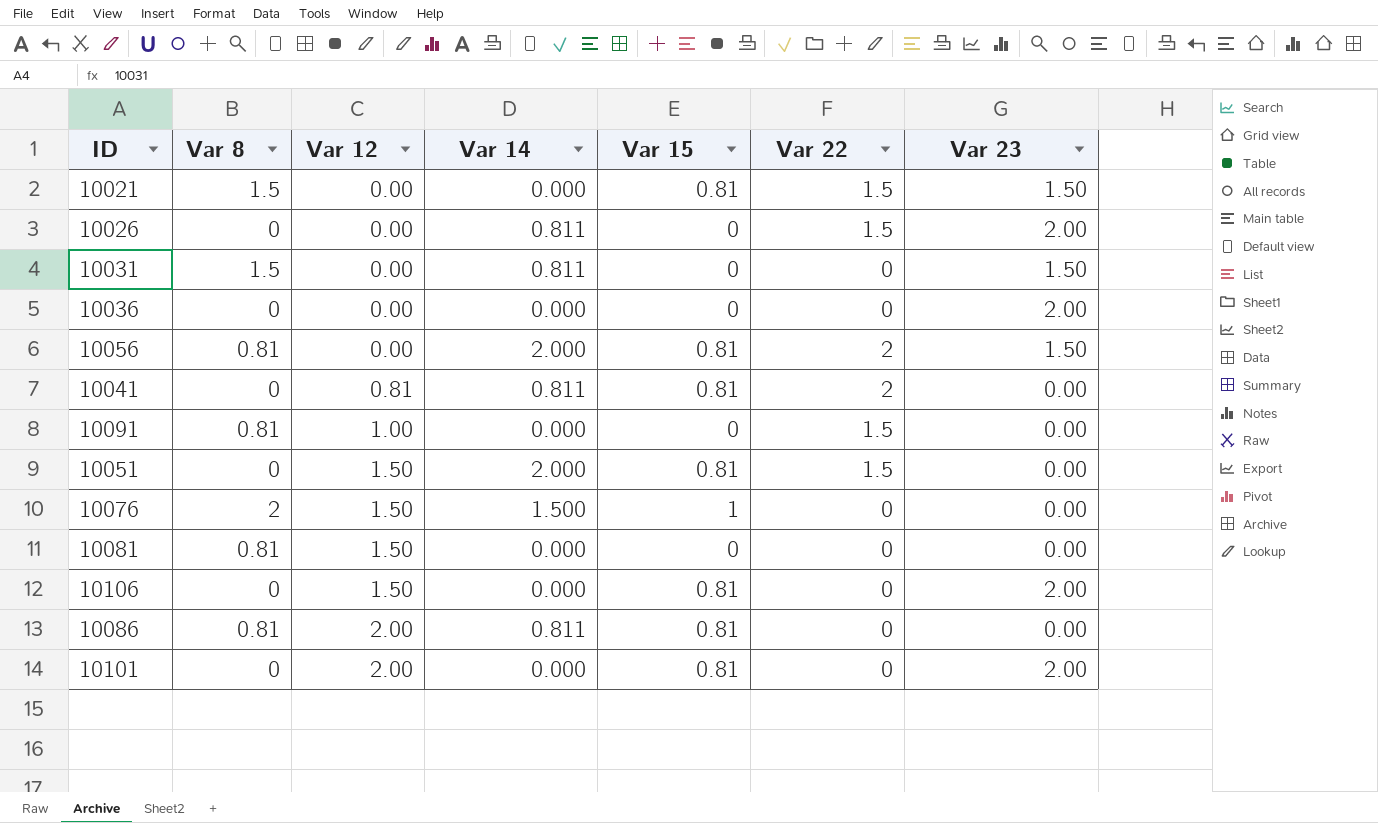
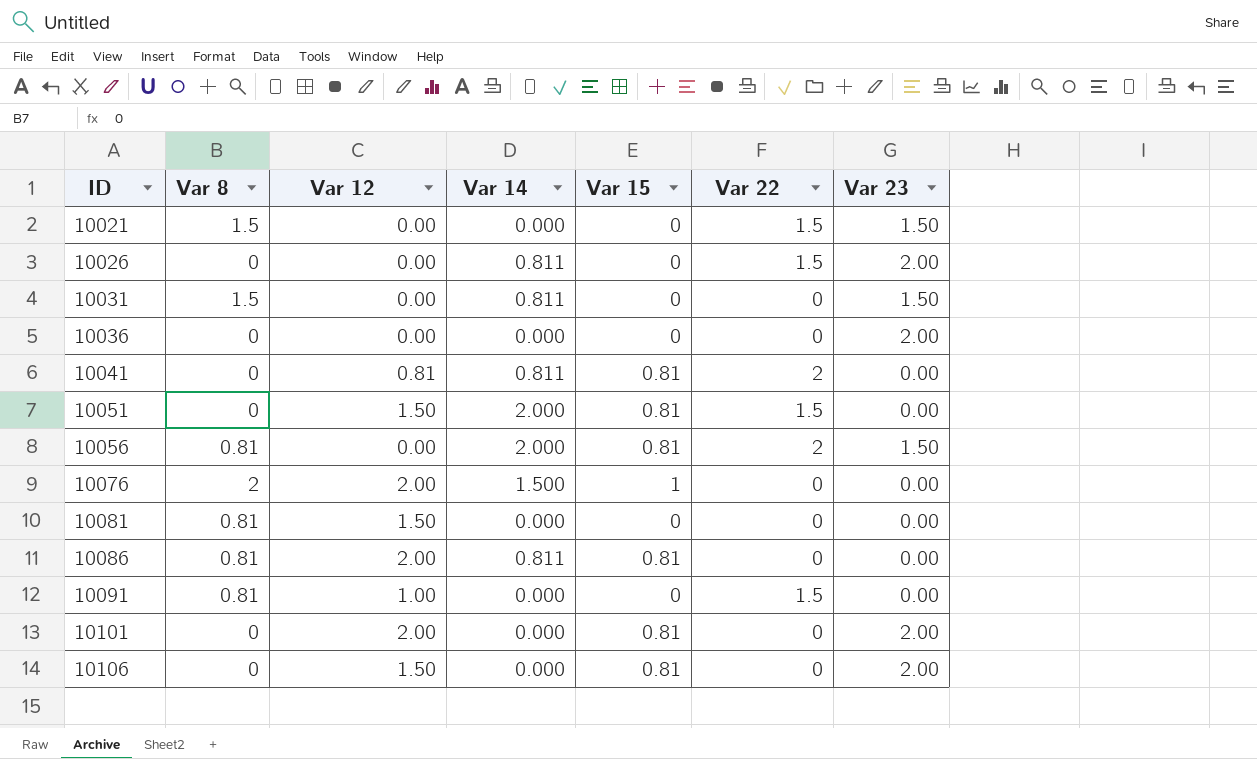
row order: Var 12 ascending -> ID ascending
10021 | Var 15: 0.81 -> 0
10076 | Var 12: 1.50 -> 2.00

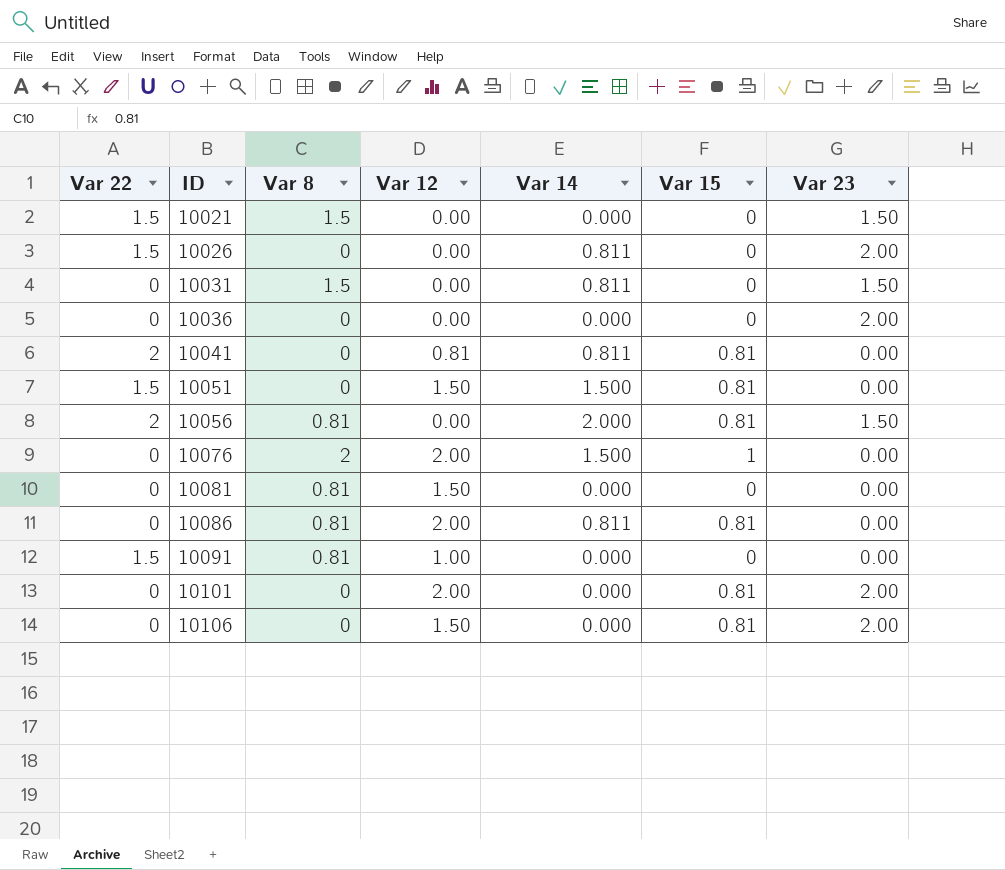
column Var 22 | position: 6 -> 1
10051 | Var 14: 2.000 -> 1.500

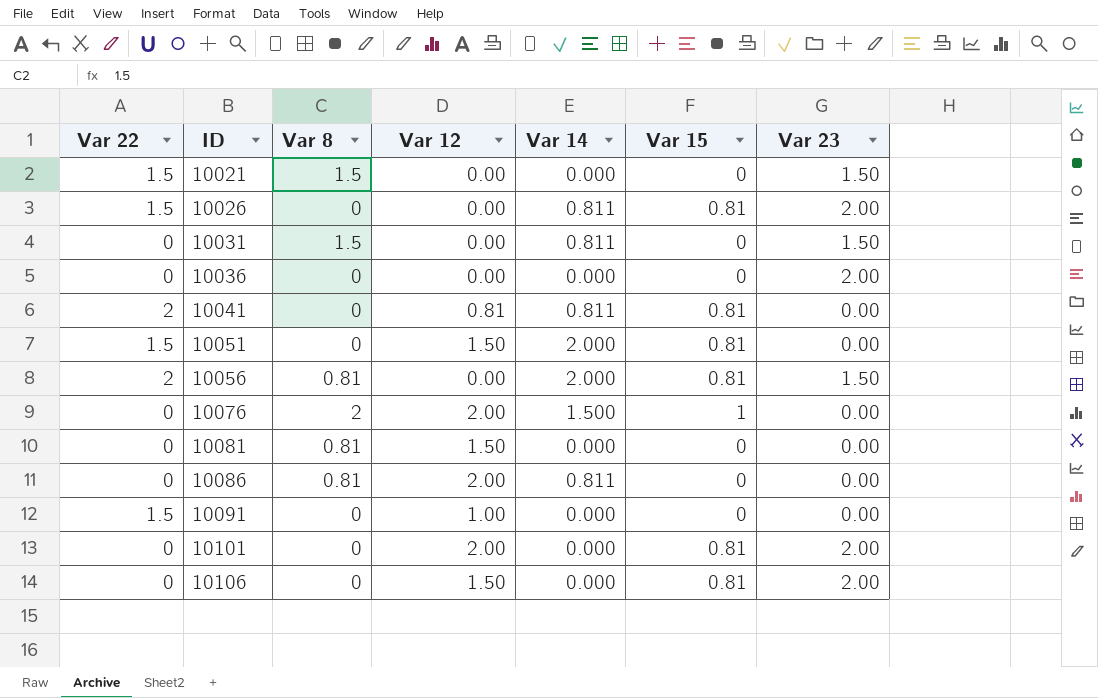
10026 | Var 15: 0 -> 0.81
10051 | Var 14: 1.500 -> 2.000
10086 | Var 15: 0.81 -> 0
10091 | Var 8: 0.81 -> 0

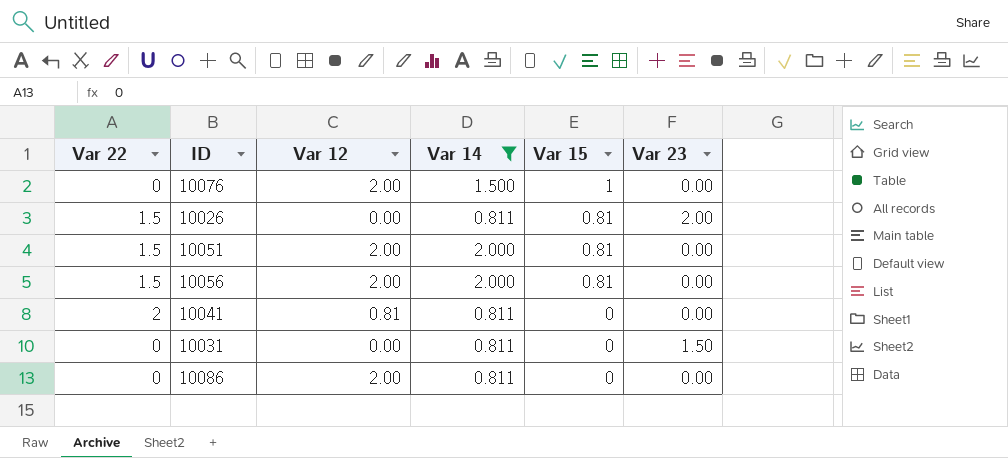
filter: none -> Var 14 != 0.000
row order: ID ascending -> Var 15 descending
column Var 8 | position: 3 -> none
10051 | Var 12: 1.50 -> 2.00
10056 | Var 22: 2 -> 1.5
10056 | Var 12: 0.00 -> 2.00
10056 | Var 23: 1.50 -> 0.00
10041 | Var 15: 0.81 -> 0

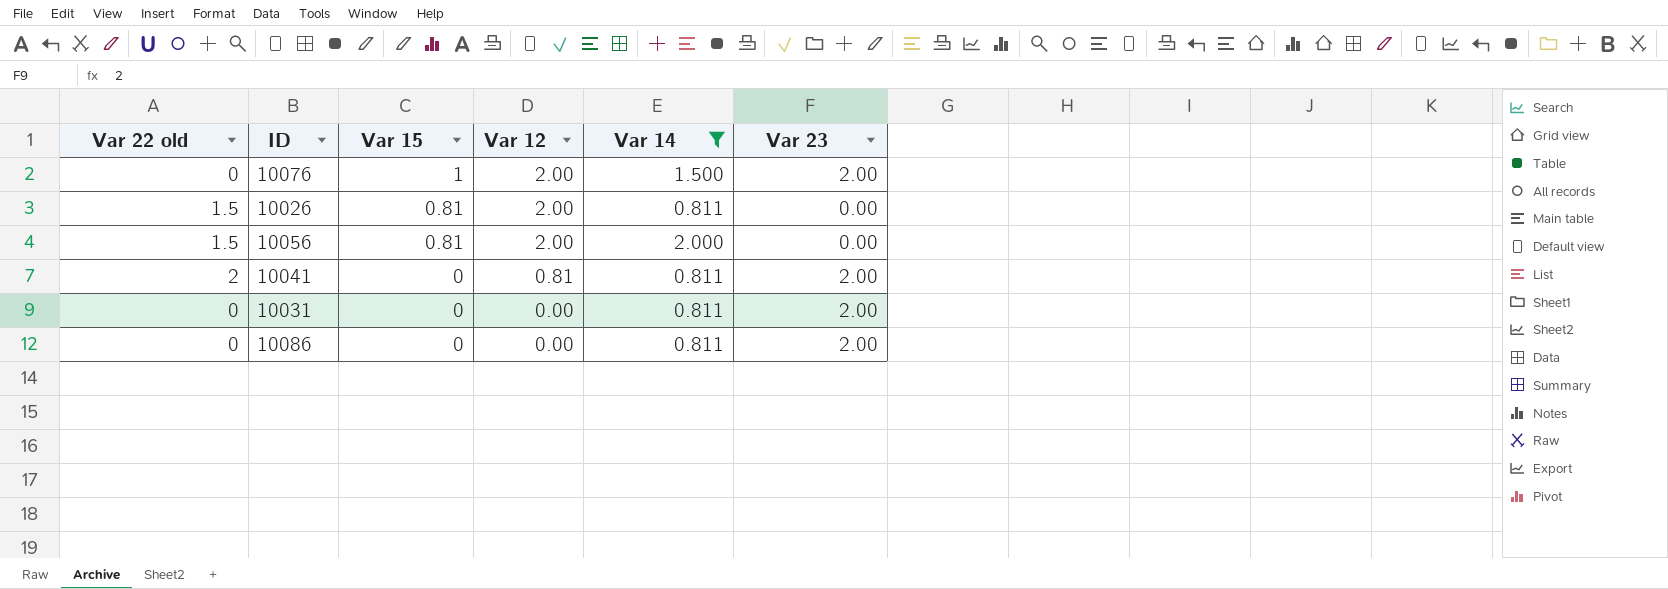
column name: Var 22 -> Var 22 old
column Var 15 | position: 5 -> 3
row 10051: 1.5 | 2.00 | 2.000 | 0.81 | 0.00 -> none
10076 | Var 23: 0.00 -> 2.00
10026 | Var 12: 0.00 -> 2.00
10026 | Var 23: 2.00 -> 0.00
10041 | Var 23: 0.00 -> 2.00
10031 | Var 23: 1.50 -> 2.00
10086 | Var 12: 2.00 -> 0.00
10086 | Var 23: 0.00 -> 2.00

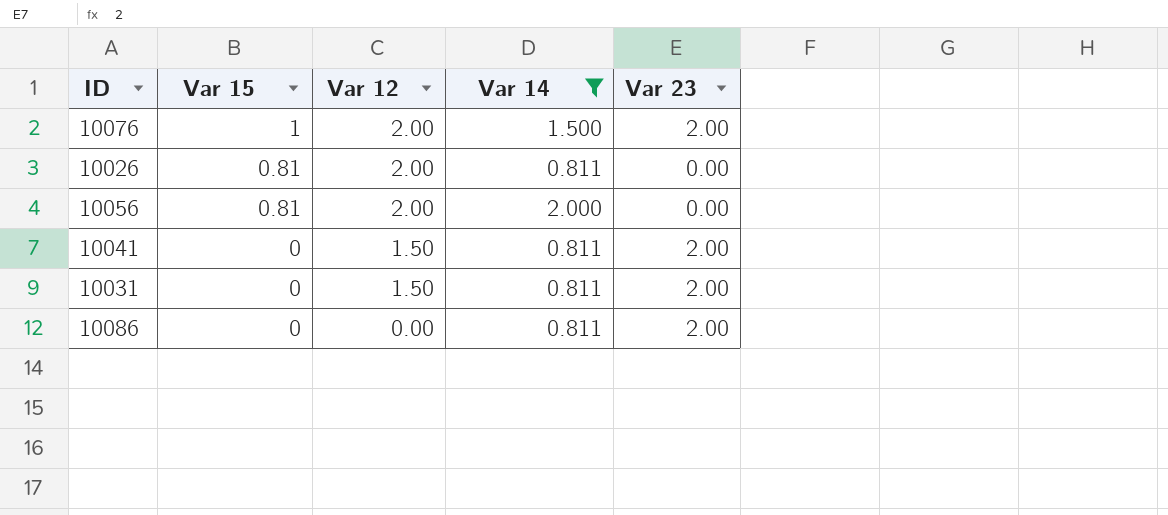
column Var 22 old | position: 1 -> none
10041 | Var 12: 0.81 -> 1.50
10031 | Var 12: 0.00 -> 1.50

